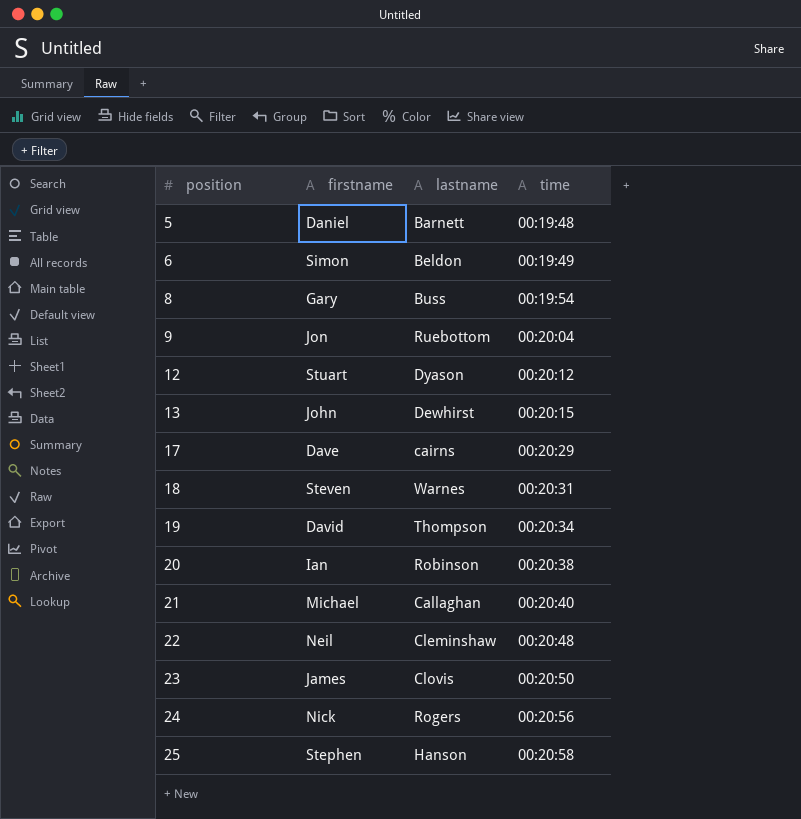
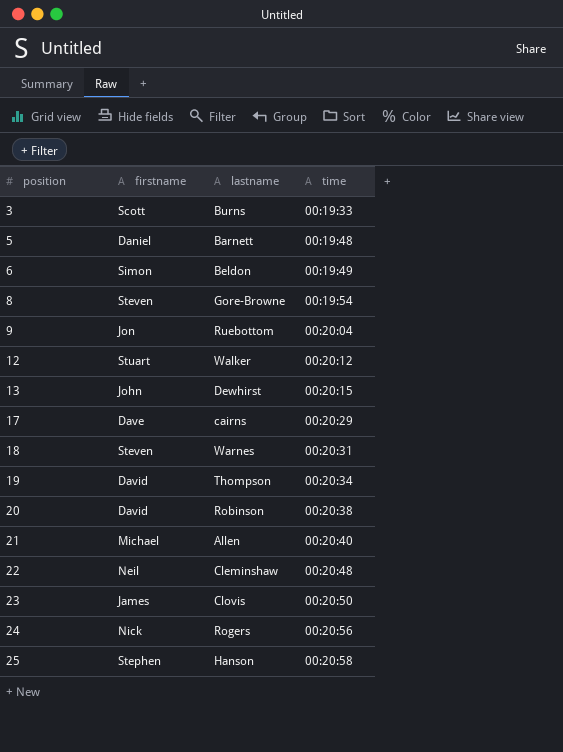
row 3: none -> Scott | Burns | 00:19:33
8 | firstname: Gary -> Steven
8 | lastname: Buss -> Gore-Browne
12 | lastname: Dyason -> Walker
20 | firstname: Ian -> David
21 | lastname: Callaghan -> Allen

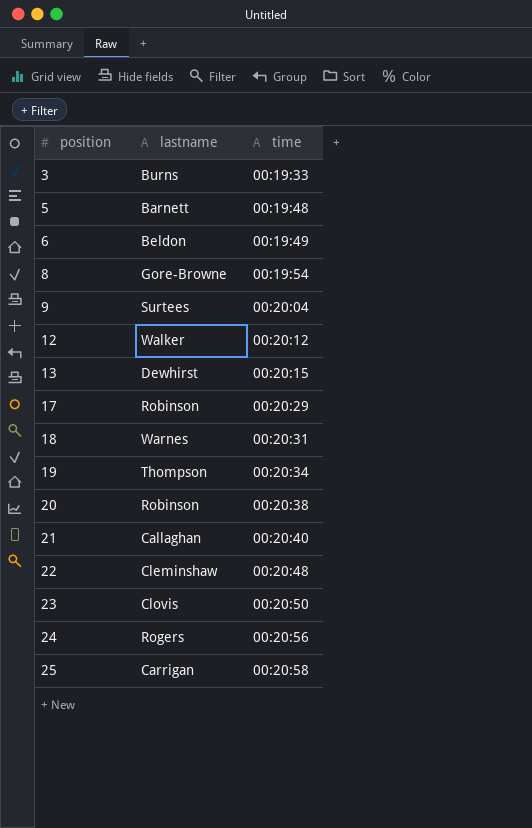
column firstname | position: 2 -> none
9 | lastname: Ruebottom -> Surtees
17 | lastname: cairns -> Robinson
21 | lastname: Allen -> Callaghan
25 | lastname: Hanson -> Carrigan

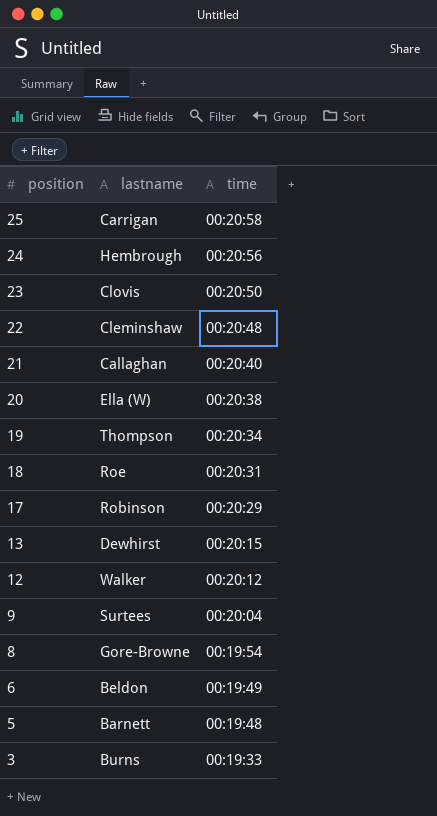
row order: position ascending -> position descending
24 | lastname: Rogers -> Hembrough
20 | lastname: Robinson -> Ella (W)
18 | lastname: Warnes -> Roe

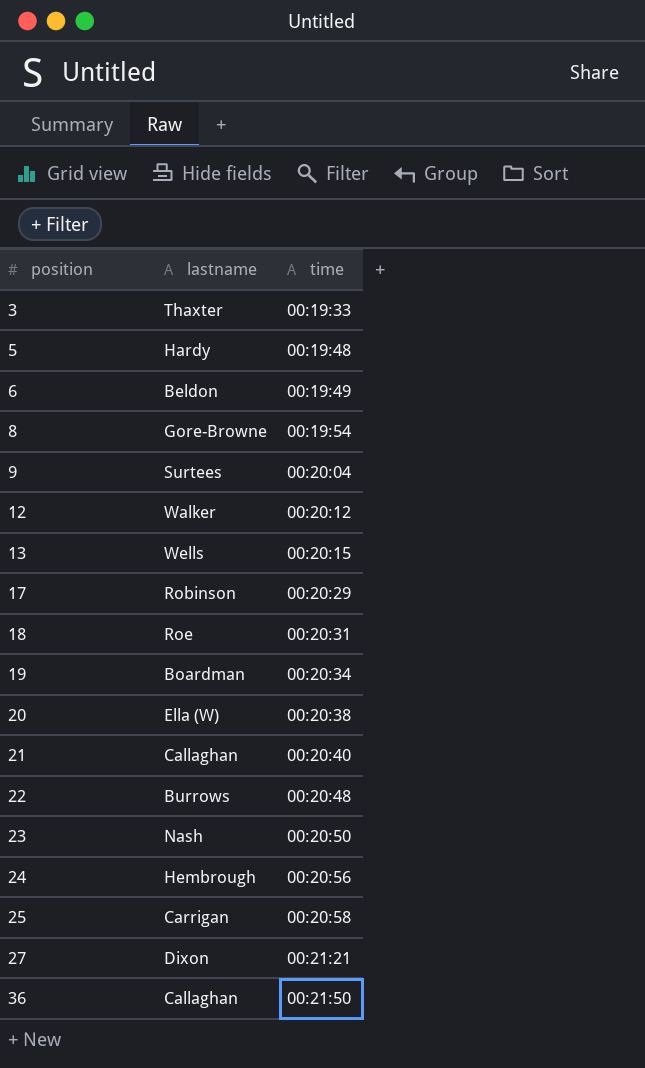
row order: position descending -> position ascending
3 | lastname: Burns -> Thaxter
5 | lastname: Barnett -> Hardy
13 | lastname: Dewhirst -> Wells
19 | lastname: Thompson -> Boardman
22 | lastname: Cleminshaw -> Burrows
23 | lastname: Clovis -> Nash
row 27: none -> Dixon | 00:21:21
row 36: none -> Callaghan | 00:21:50

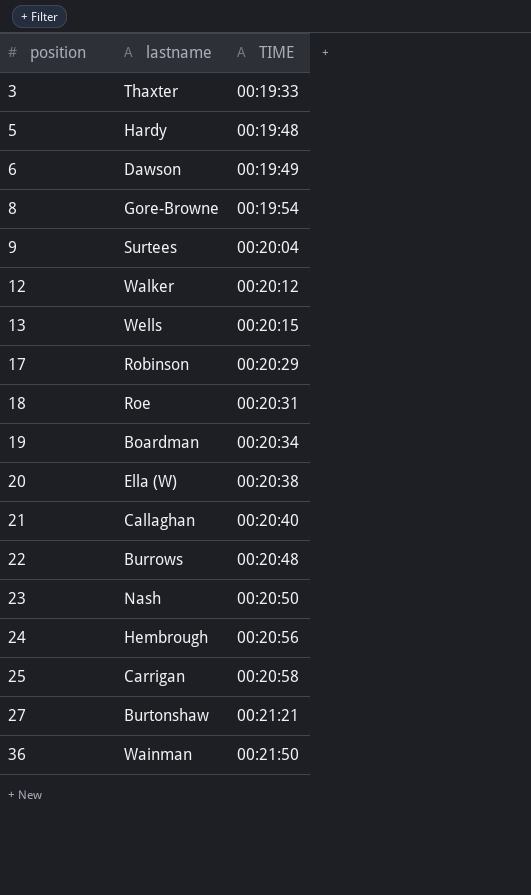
column name: time -> TIME
6 | lastname: Beldon -> Dawson
27 | lastname: Dixon -> Burtonshaw
36 | lastname: Callaghan -> Wainman

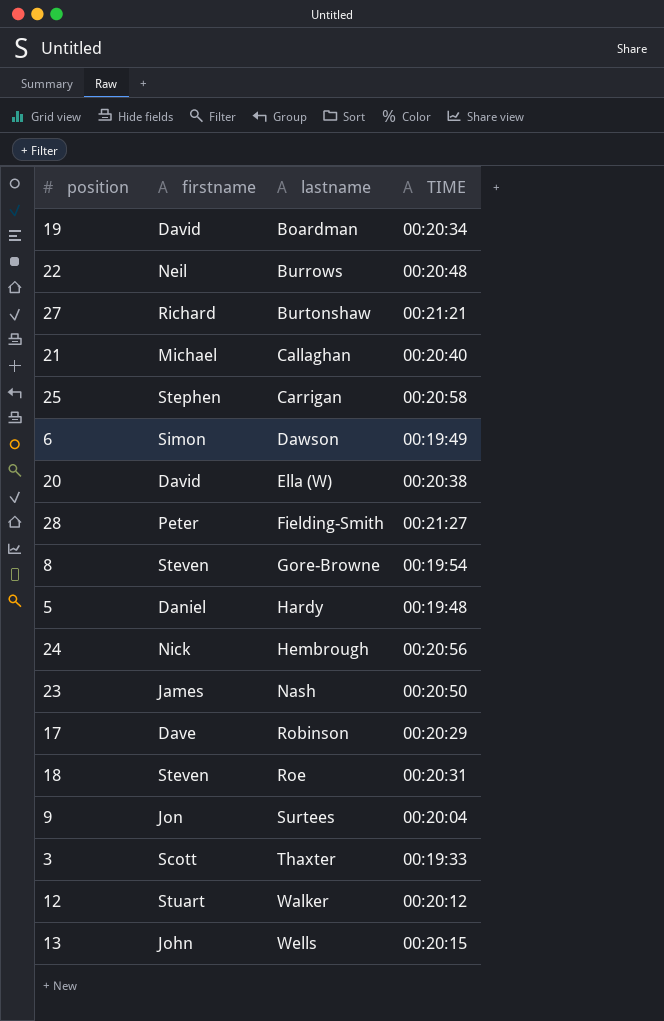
row order: position ascending -> lastname ascending
column firstname | position: none -> 2
row 36: Wainman | 00:21:50 -> none
row 28: none -> Peter | Fielding-Smith | 00:21:27

